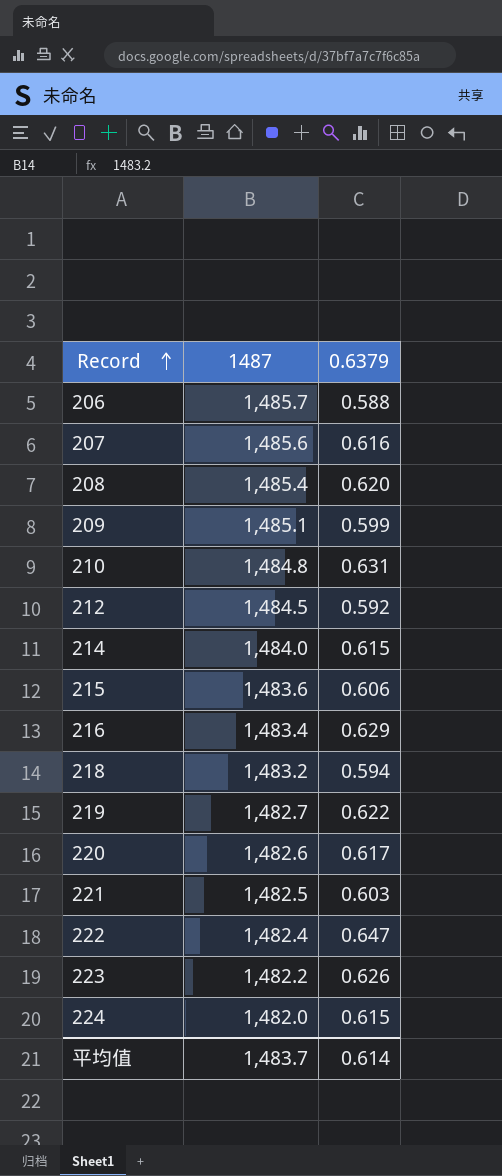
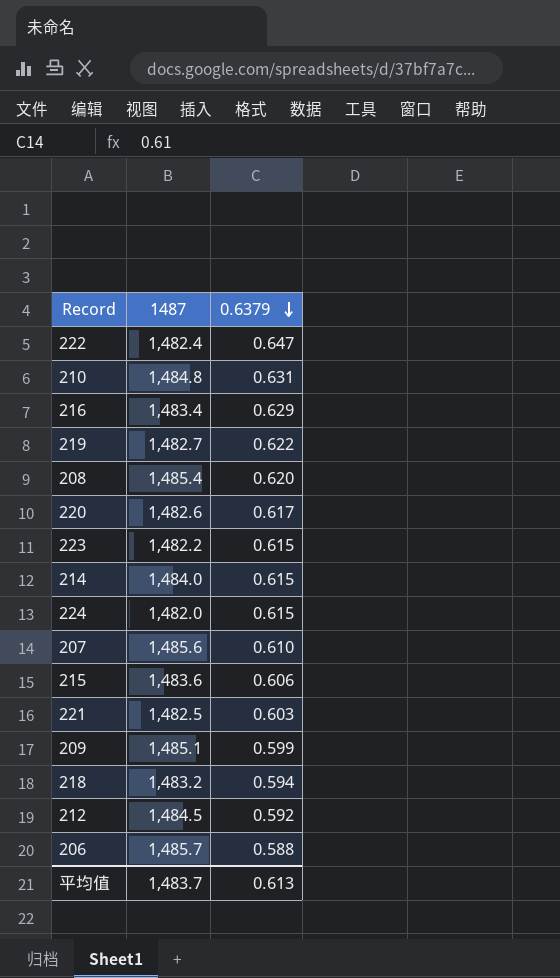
row order: Record ascending -> 0.6379 descending
223 | 0.6379: 0.626 -> 0.615
207 | 0.6379: 0.616 -> 0.610
平均值 | 0.6379: 0.614 -> 0.613

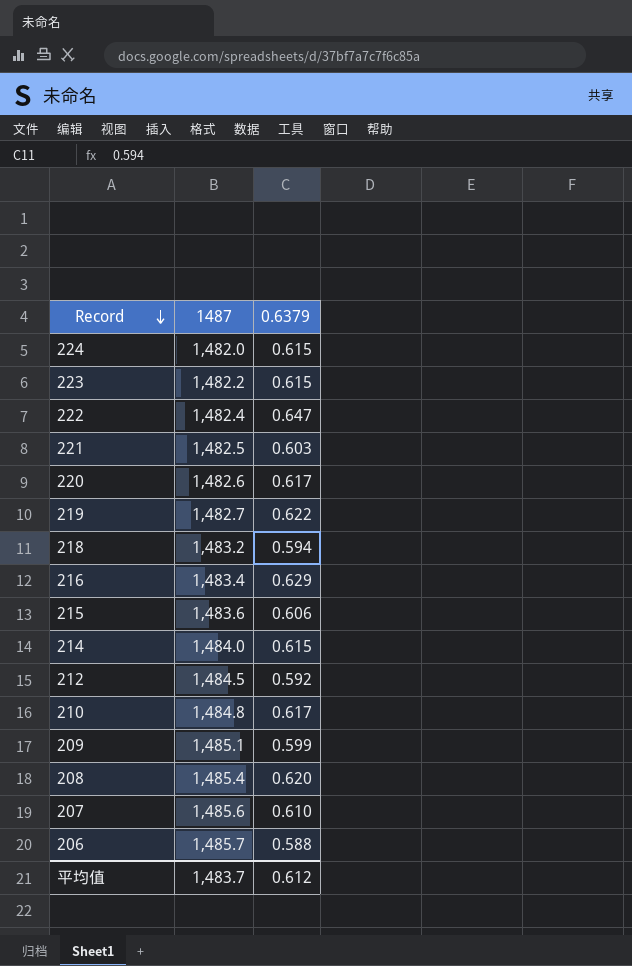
row order: 0.6379 descending -> Record descending
210 | 0.6379: 0.631 -> 0.617
平均值 | 0.6379: 0.613 -> 0.612

